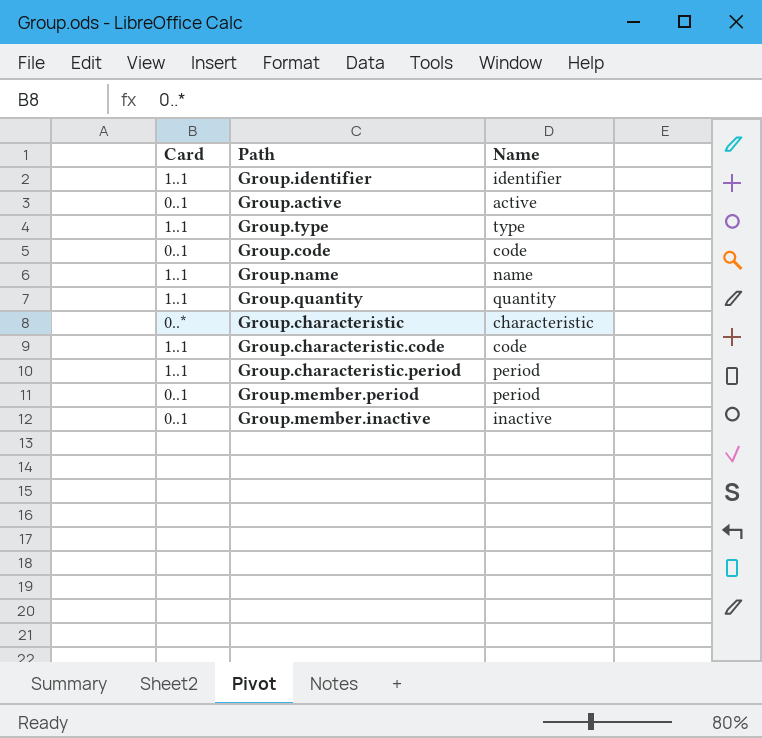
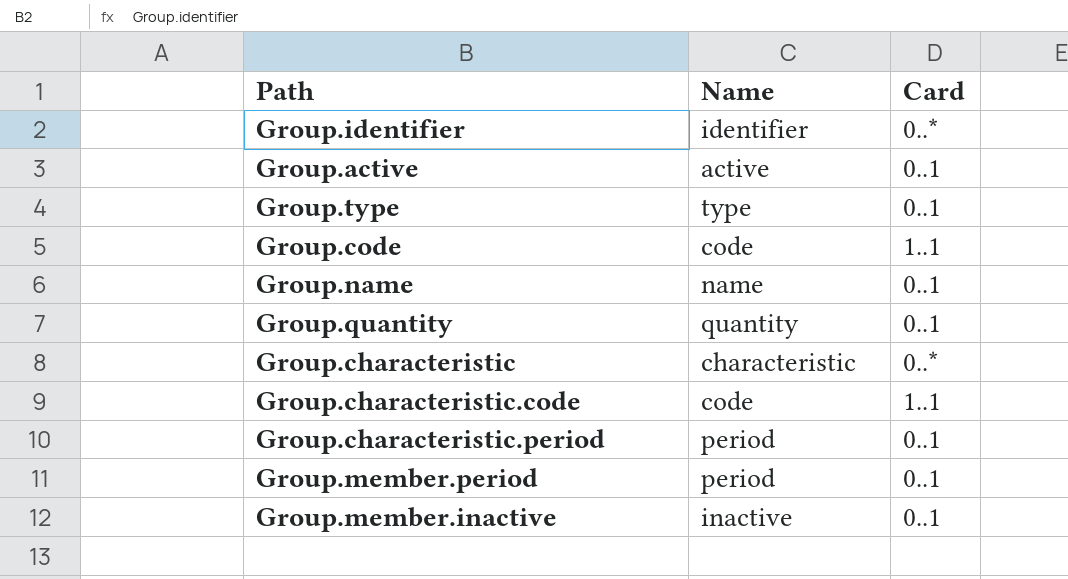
column Card | position: 1 -> 3
Group.identifier | Card: 1..1 -> 0..*
Group.type | Card: 1..1 -> 0..1
Group.code | Card: 0..1 -> 1..1
Group.name | Card: 1..1 -> 0..1
Group.quantity | Card: 1..1 -> 0..1
Group.characteristic.period | Card: 1..1 -> 0..1

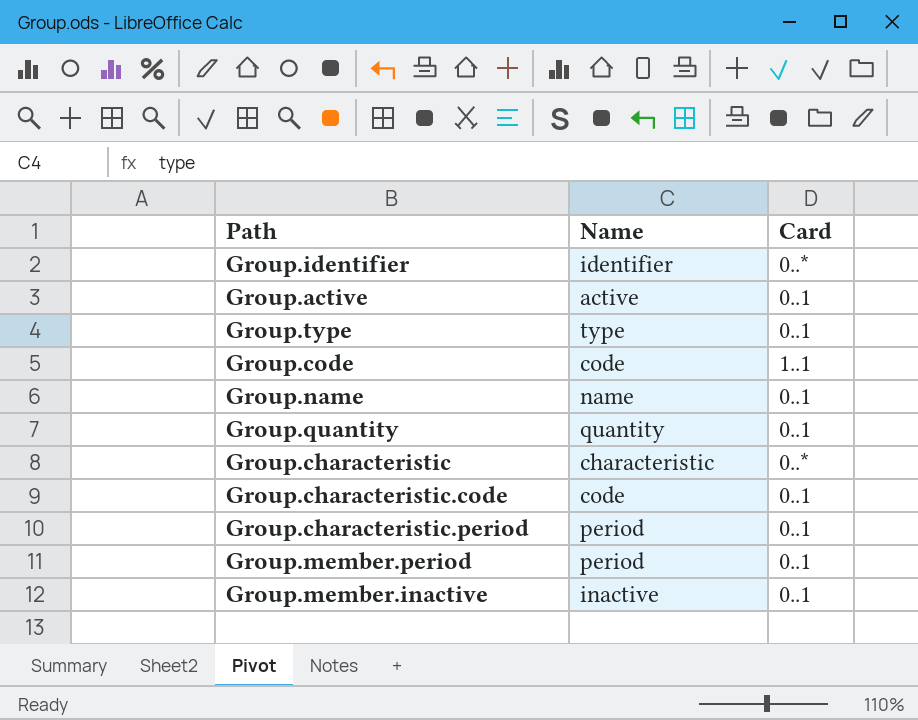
Group.characteristic.code | Card: 1..1 -> 0..1

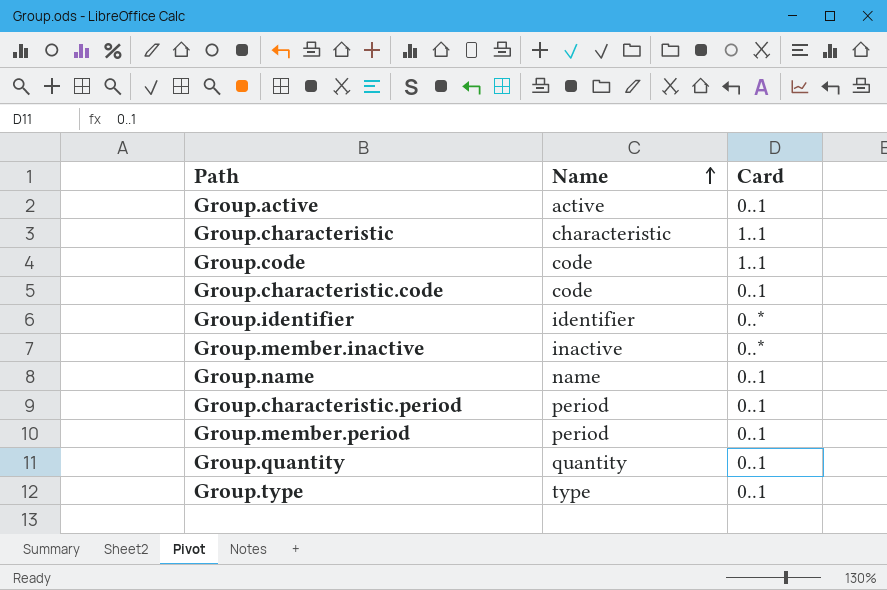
row order: none -> Name ascending
Group.characteristic | Card: 0..* -> 1..1
Group.member.inactive | Card: 0..1 -> 0..*

